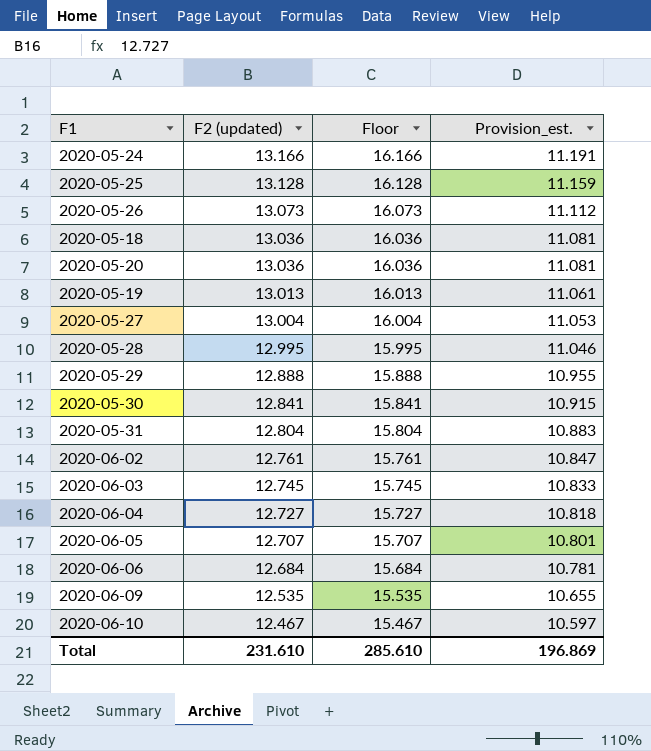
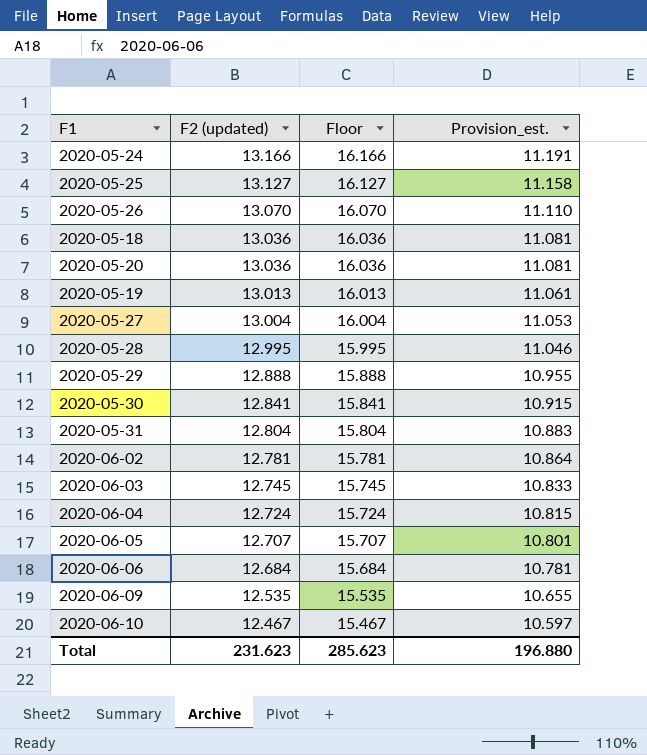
2020-05-25 | F2 (updated): 13.128 -> 13.127
2020-05-25 | Floor: 16.128 -> 16.127
2020-05-25 | Provision_est.: 11.159 -> 11.158
2020-05-26 | F2 (updated): 13.073 -> 13.070
2020-05-26 | Floor: 16.073 -> 16.070
2020-05-26 | Provision_est.: 11.112 -> 11.110
2020-06-02 | F2 (updated): 12.761 -> 12.781
2020-06-02 | Floor: 15.761 -> 15.781
2020-06-02 | Provision_est.: 10.847 -> 10.864
2020-06-04 | F2 (updated): 12.727 -> 12.724
2020-06-04 | Floor: 15.727 -> 15.724
2020-06-04 | Provision_est.: 10.818 -> 10.815
Total | F2 (updated): 231.610 -> 231.623
Total | Floor: 285.610 -> 285.623
Total | Provision_est.: 196.869 -> 196.880

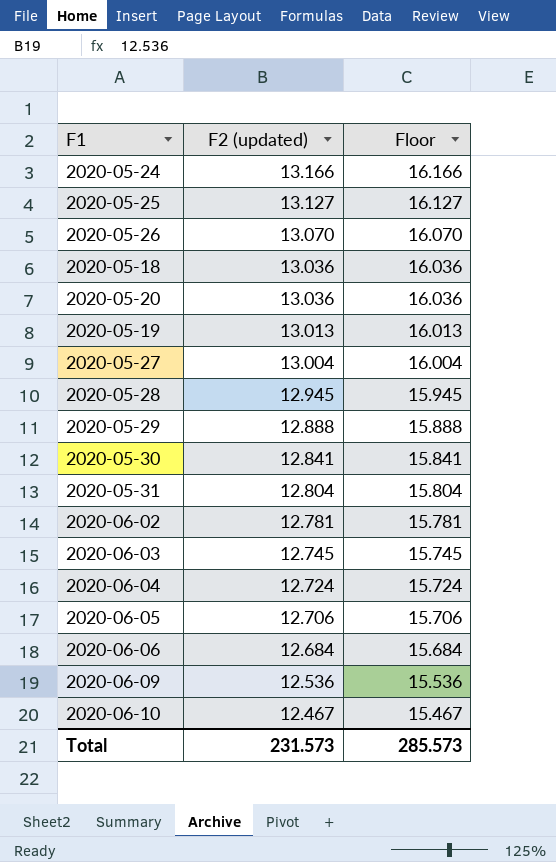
column Provision_est. | formula: [F2 (updated)] * 0.85 -> none
2020-05-28 | F2 (updated): 12.995 -> 12.945
2020-05-28 | Floor: 15.995 -> 15.945
2020-06-05 | F2 (updated): 12.707 -> 12.706
2020-06-05 | Floor: 15.707 -> 15.706
2020-06-09 | F2 (updated): 12.535 -> 12.536
2020-06-09 | Floor: 15.535 -> 15.536
Total | F2 (updated): 231.623 -> 231.573
Total | Floor: 285.623 -> 285.573

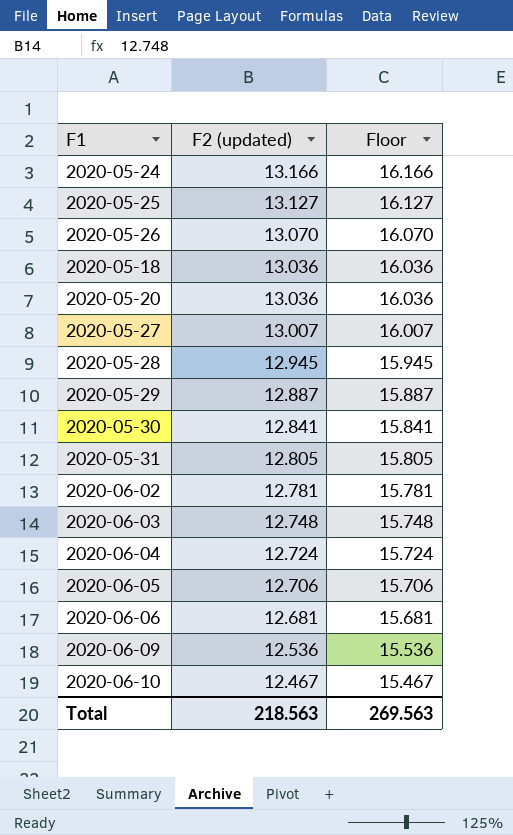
row 2020-05-19: 13.013 | 16.013 -> none
2020-05-27 | F2 (updated): 13.004 -> 13.007
2020-05-27 | Floor: 16.004 -> 16.007
2020-05-29 | F2 (updated): 12.888 -> 12.887
2020-05-29 | Floor: 15.888 -> 15.887
2020-05-31 | F2 (updated): 12.804 -> 12.805
2020-05-31 | Floor: 15.804 -> 15.805
2020-06-03 | F2 (updated): 12.745 -> 12.748
2020-06-03 | Floor: 15.745 -> 15.748
2020-06-06 | F2 (updated): 12.684 -> 12.681
2020-06-06 | Floor: 15.684 -> 15.681
Total | F2 (updated): 231.573 -> 218.563
Total | Floor: 285.573 -> 269.563

